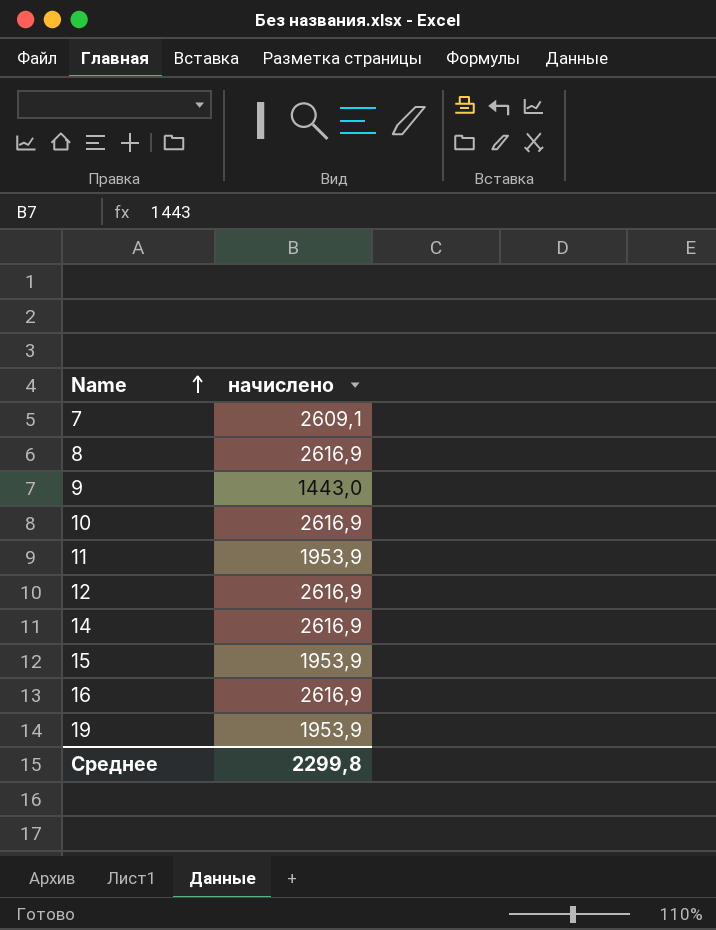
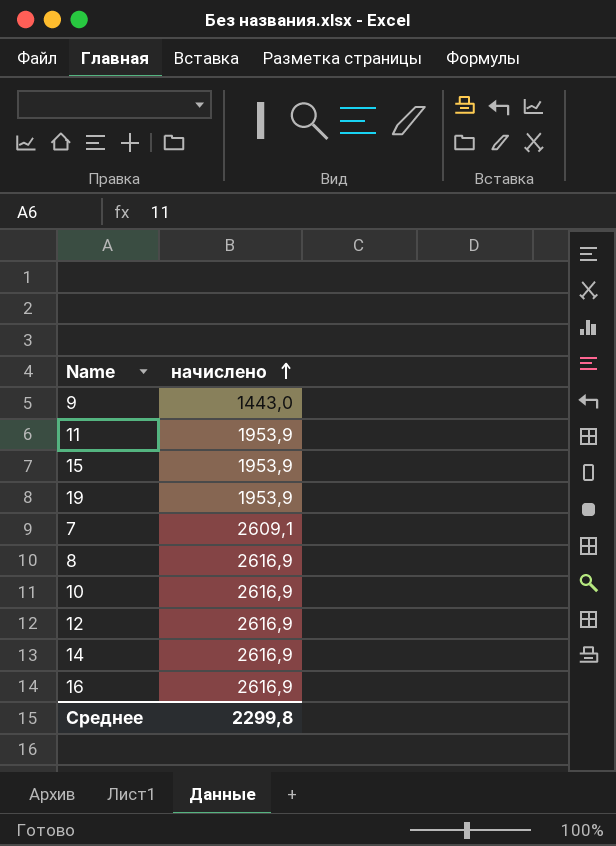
row order: Name ascending -> начислено ascending

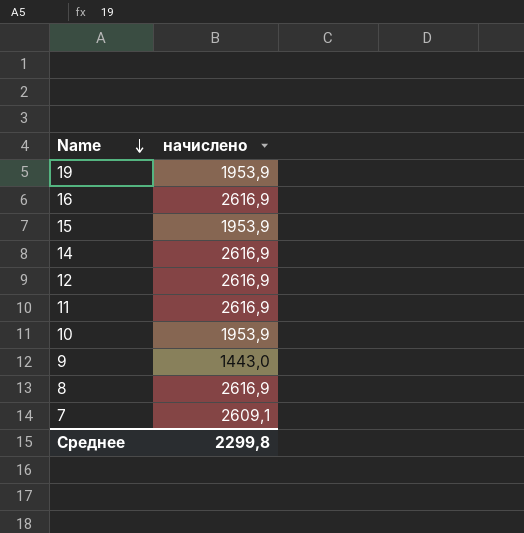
row order: начислено ascending -> Name descending
11 | начислено: 1953,9 -> 2616,9
10 | начислено: 2616,9 -> 1953,9

